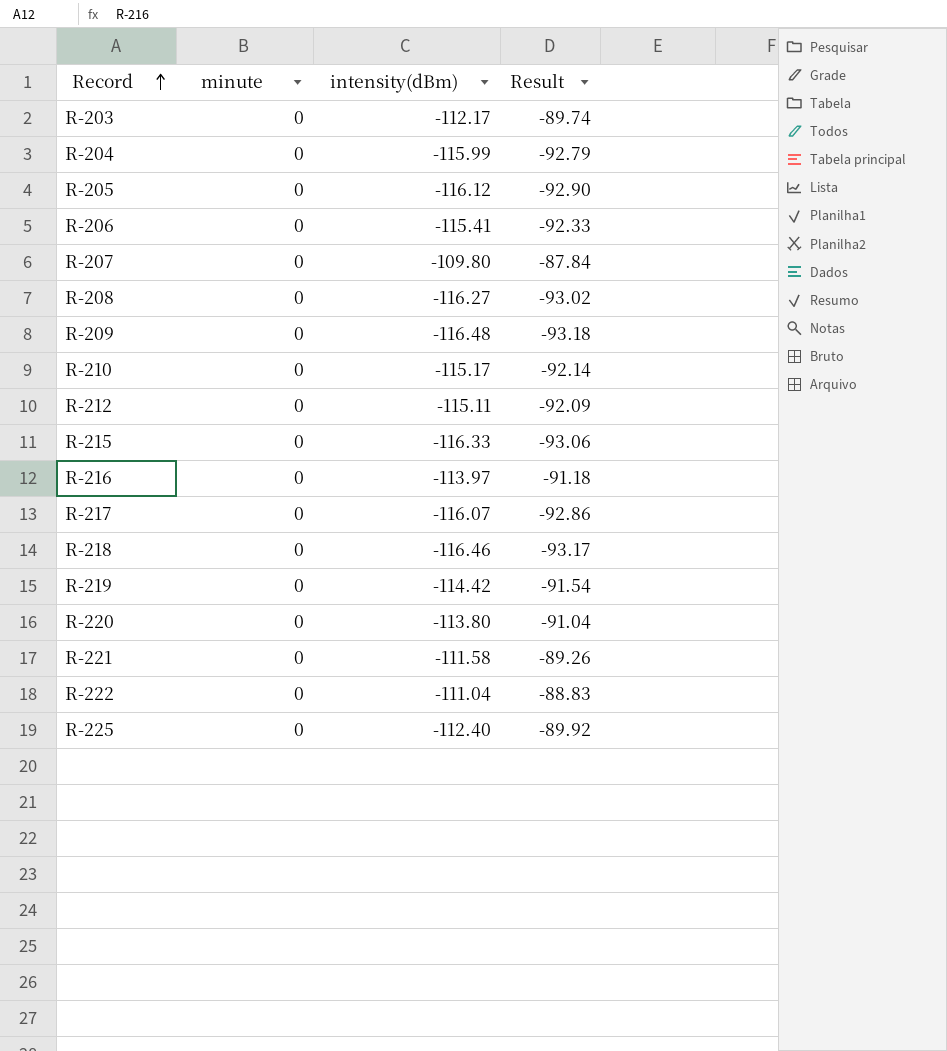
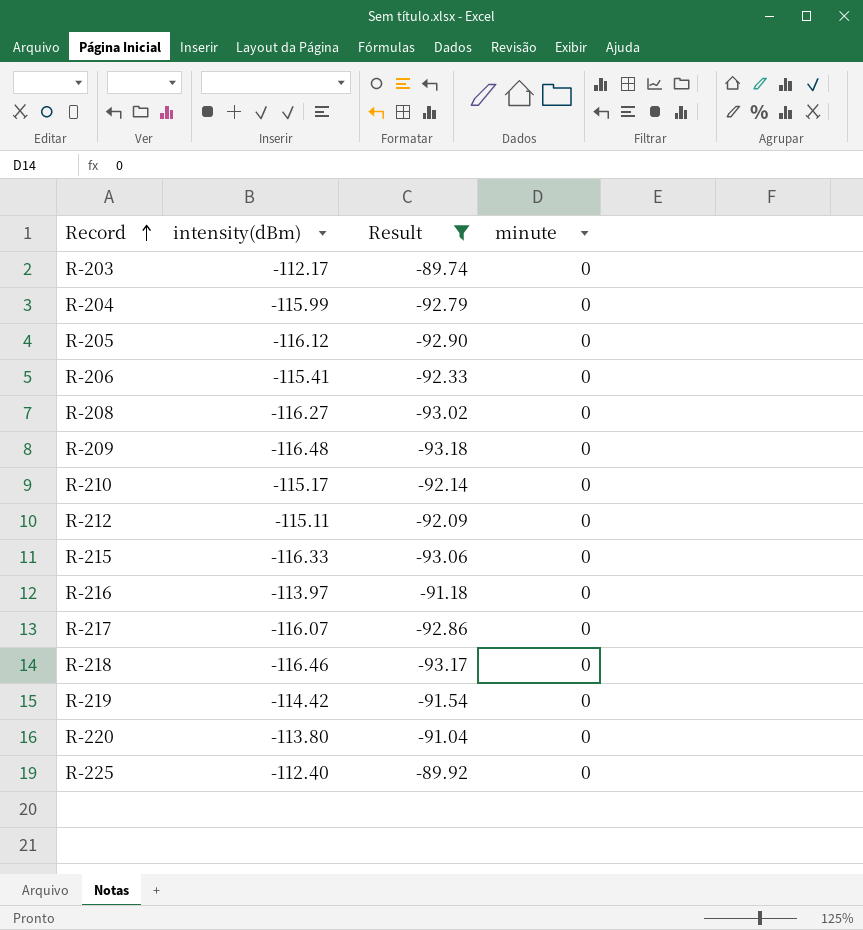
filter: none -> Result <= -89.74
column minute | position: 2 -> 4

